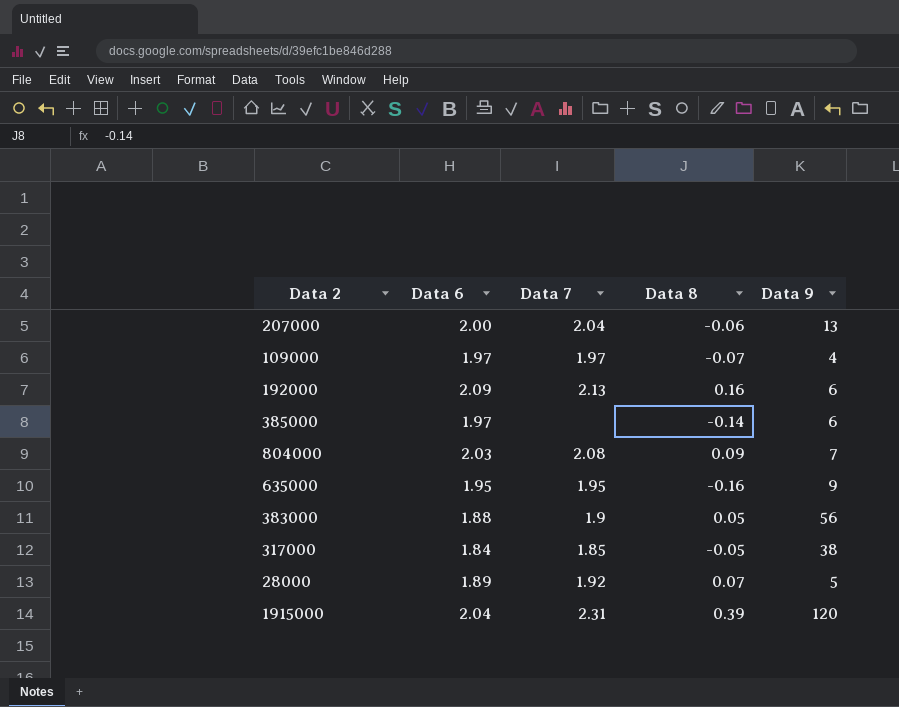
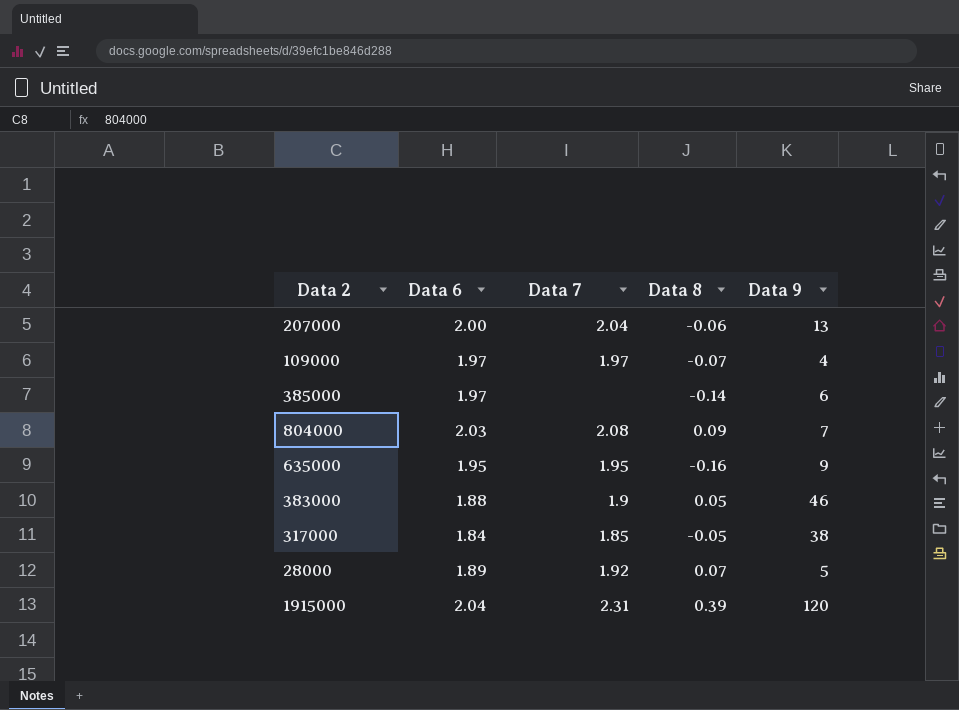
row 192000: 2.09 | 2.13 | 0.16 | 6 -> none
383000 | Data 9: 56 -> 46

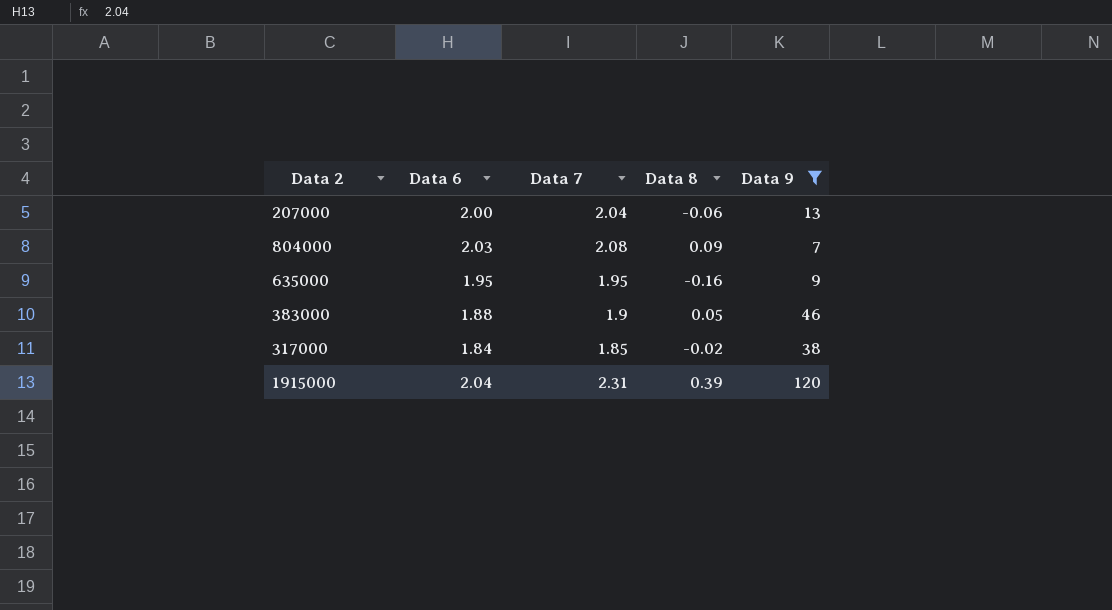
filter: none -> Data 9 >= 7
317000 | Data 8: -0.05 -> -0.02

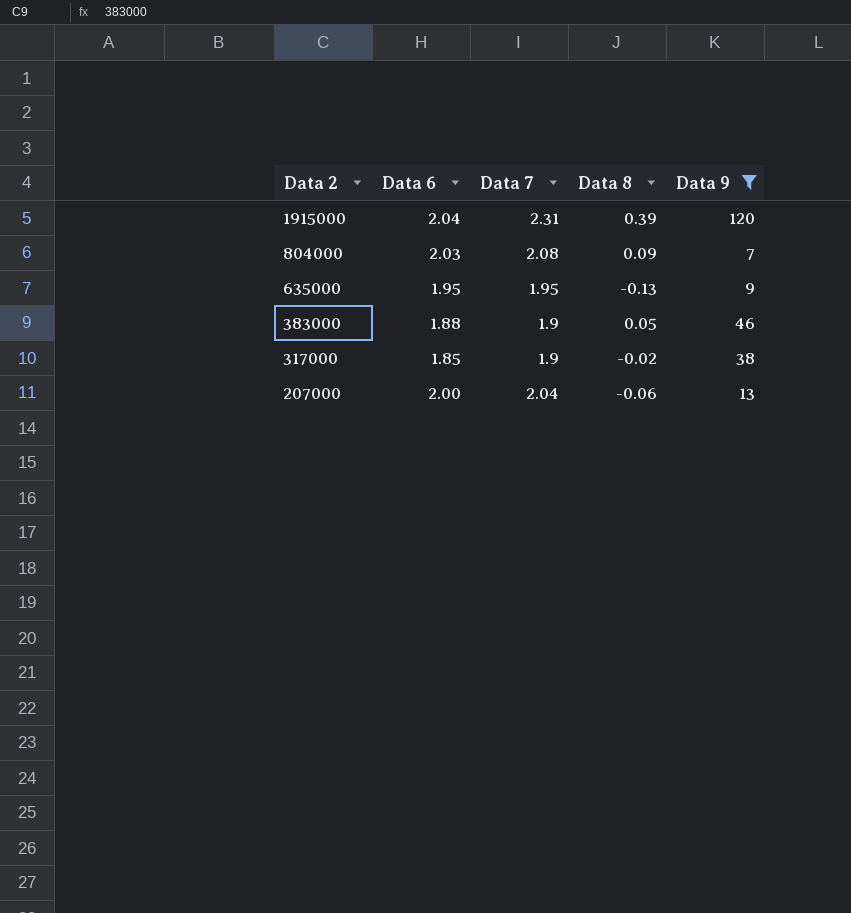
row order: none -> Data 2 descending
635000 | Data 8: -0.16 -> -0.13
317000 | Data 6: 1.84 -> 1.85
317000 | Data 7: 1.85 -> 1.9

